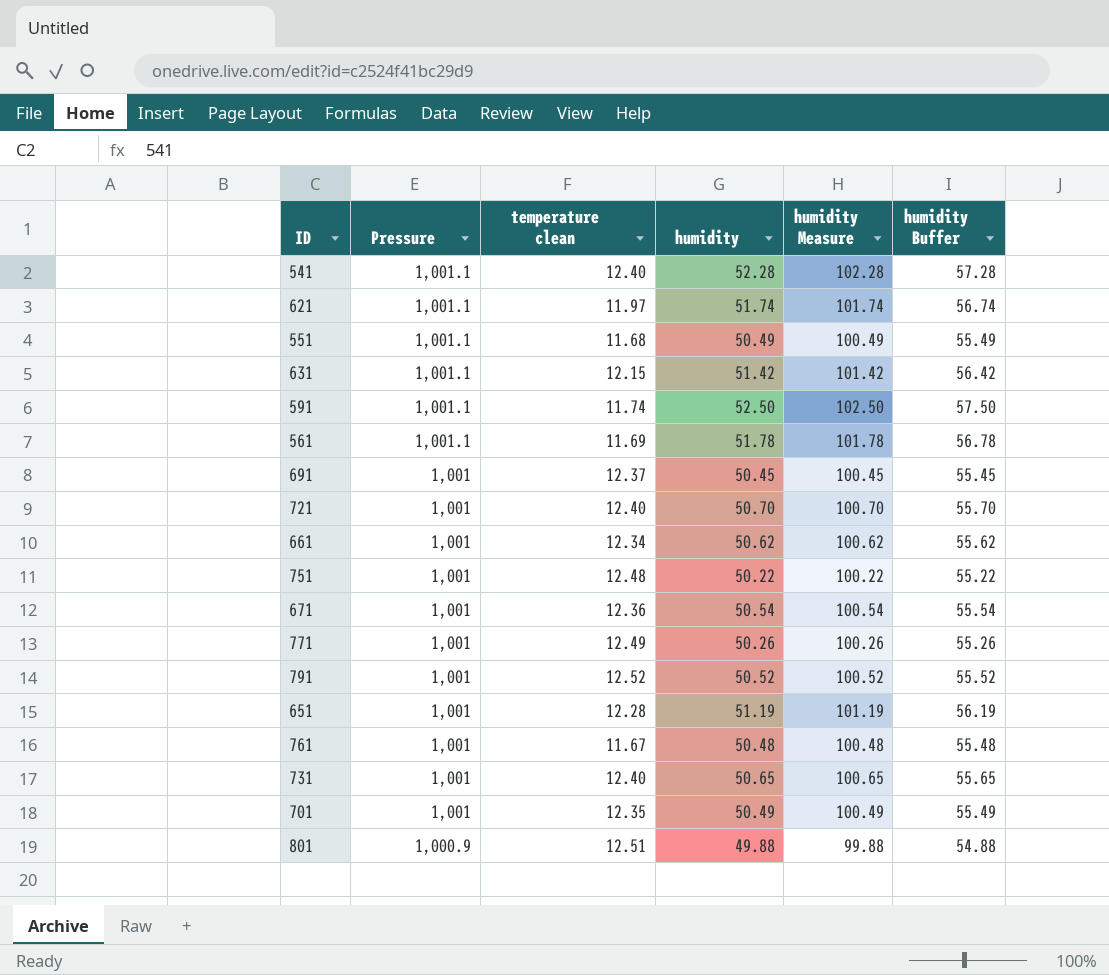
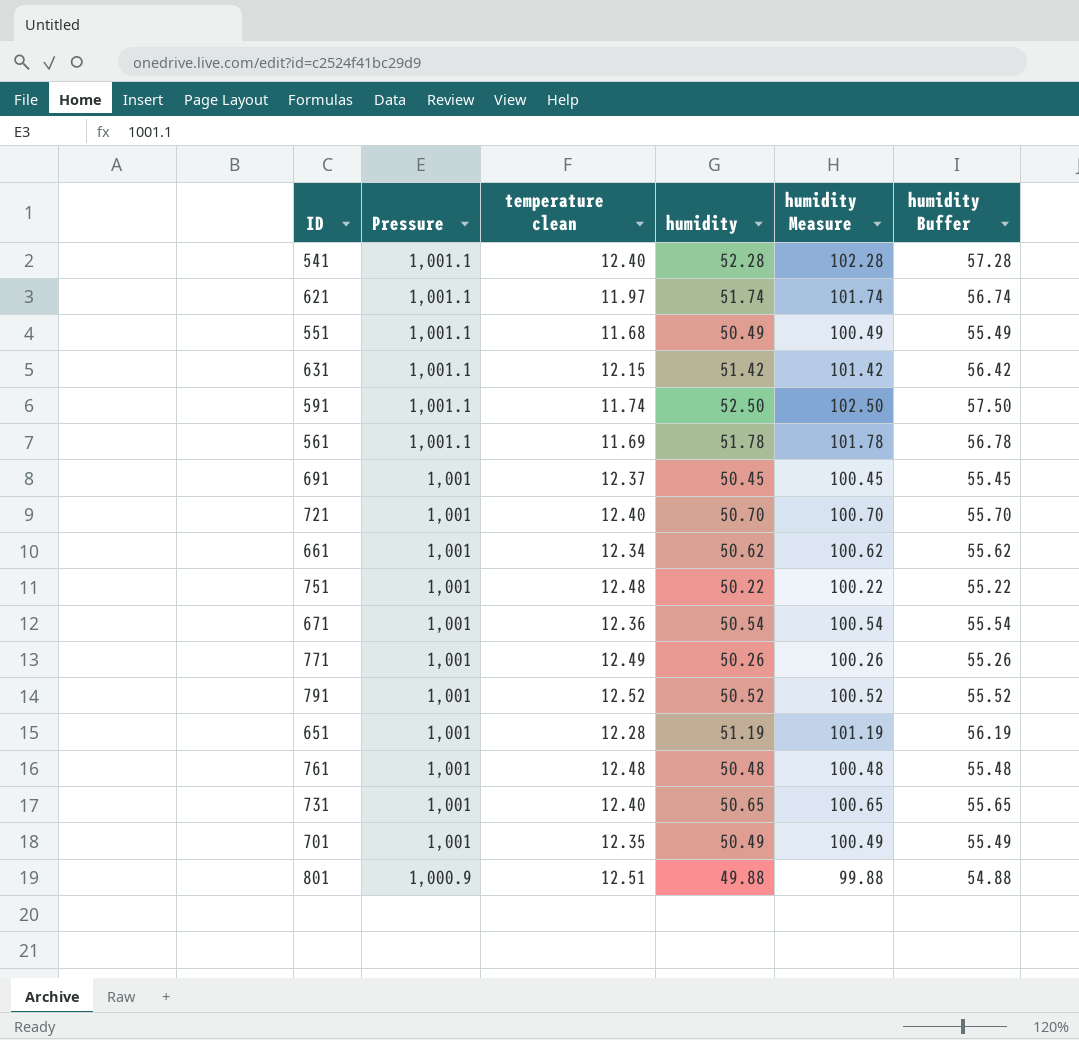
761 | temperature clean: 11.67 -> 12.48

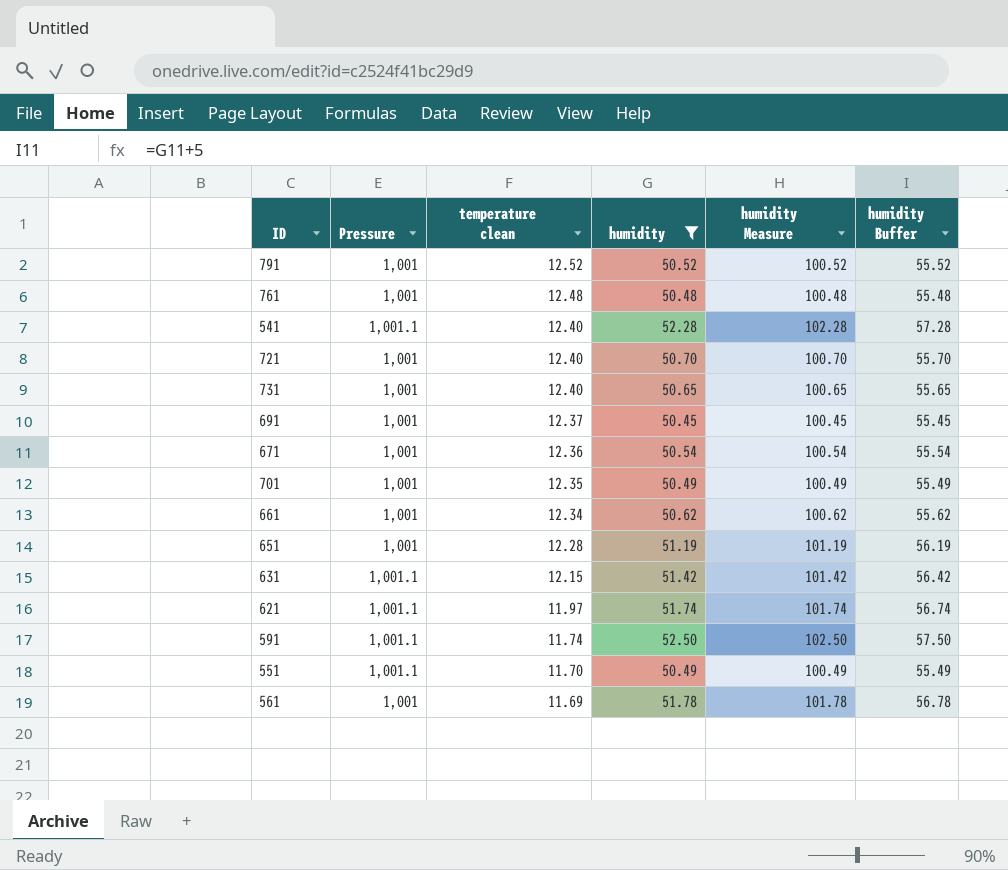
filter: none -> humidity >= 50.45
row order: Pressure descending -> temperature clean descending
551 | temperature clean: 11.68 -> 11.70
561 | Pressure: 1,001.1 -> 1,001

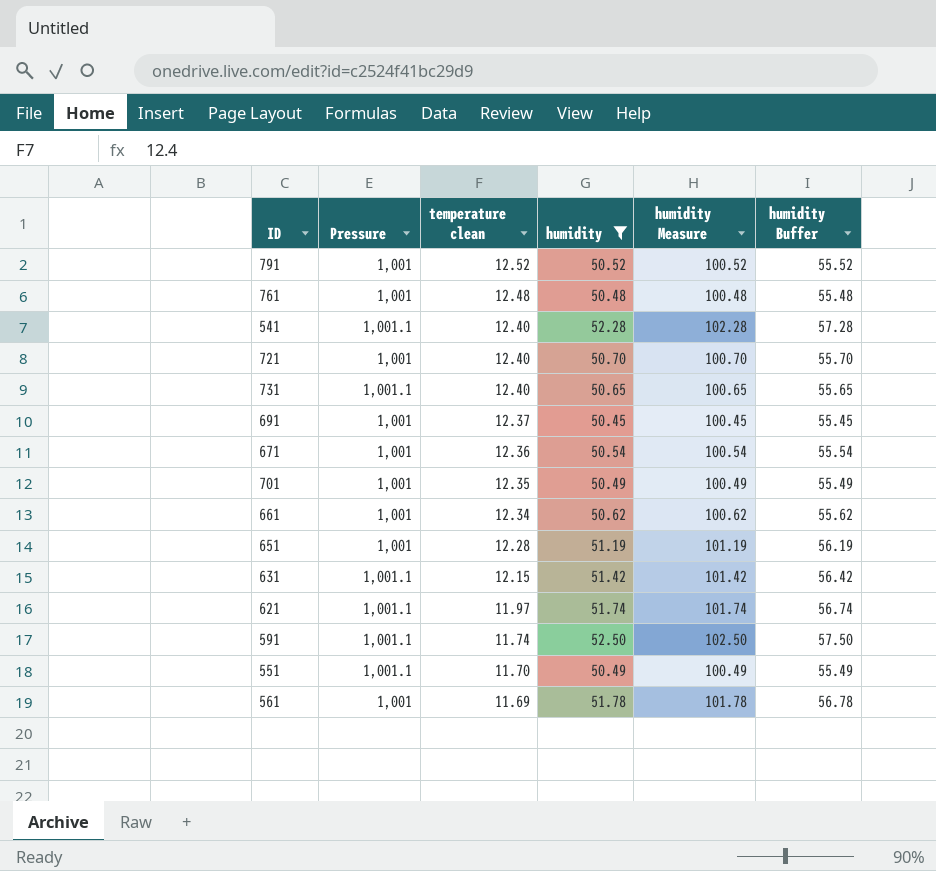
731 | Pressure: 1,001 -> 1,001.1

